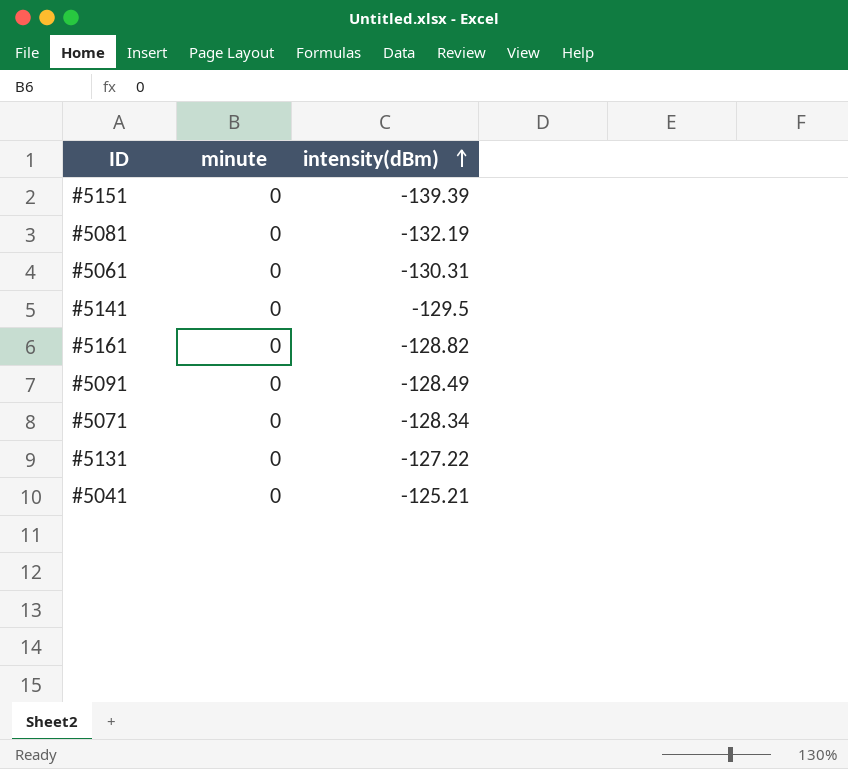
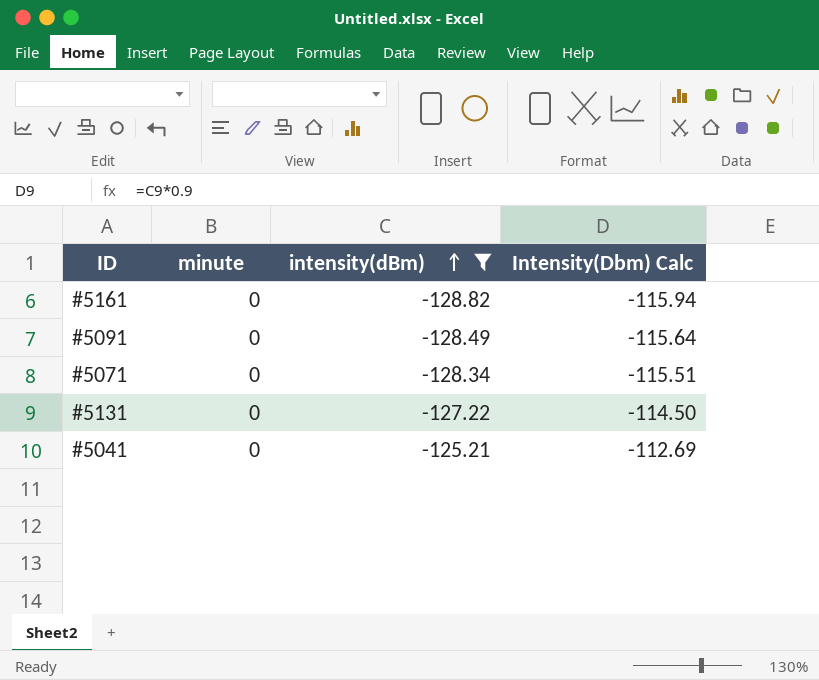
filter: none -> intensity(dBm) >= -128.82
column Intensity(Dbm) Calc | formula: none -> [intensity(dBm)] * 0.9

